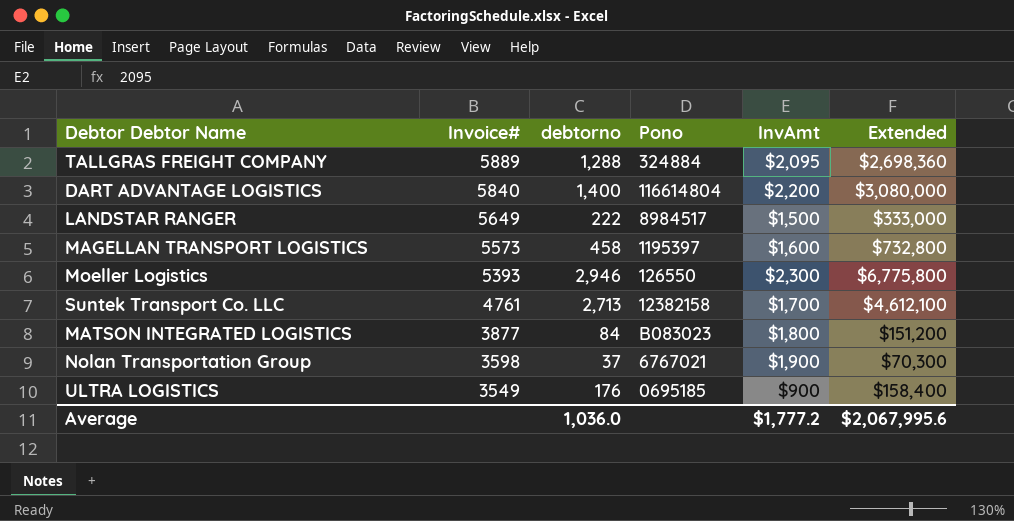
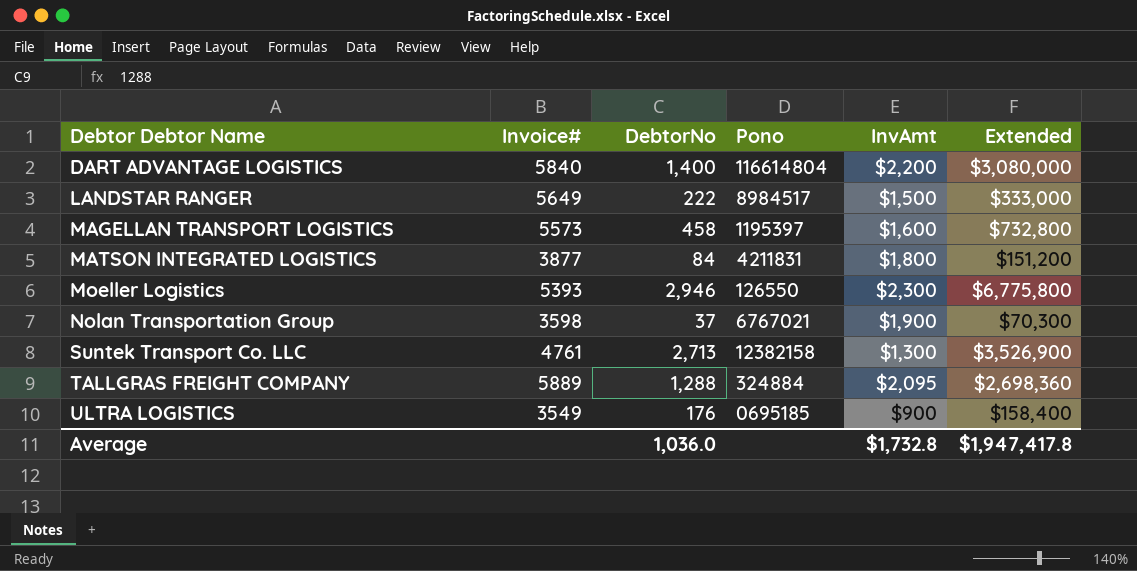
row order: Invoice# descending -> Debtor Debtor Name ascending
column name: debtorno -> DebtorNo
MATSON INTEGRATED LOGISTICS | Pono: B083023 -> 4211831
Suntek Transport Co. LLC | InvAmt: $1,700 -> $1,300
Suntek Transport Co. LLC | Extended: $4,612,100 -> $3,526,900
Average | InvAmt: $1,777.2 -> $1,732.8
Average | Extended: $2,067,995.6 -> $1,947,417.8

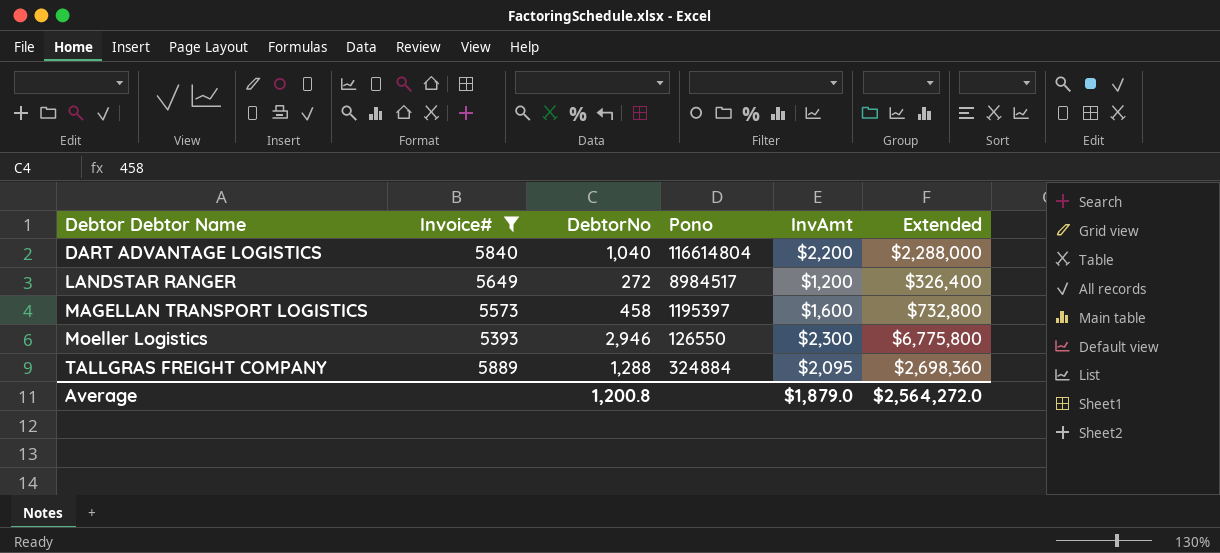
filter: none -> Invoice# >= 5393
DART ADVANTAGE LOGISTICS | DebtorNo: 1,400 -> 1,040
DART ADVANTAGE LOGISTICS | Extended: $3,080,000 -> $2,288,000
LANDSTAR RANGER | DebtorNo: 222 -> 272
LANDSTAR RANGER | InvAmt: $1,500 -> $1,200
LANDSTAR RANGER | Extended: $333,000 -> $326,400
Average | DebtorNo: 1,036.0 -> 1,200.8
Average | InvAmt: $1,732.8 -> $1,879.0
Average | Extended: $1,947,417.8 -> $2,564,272.0

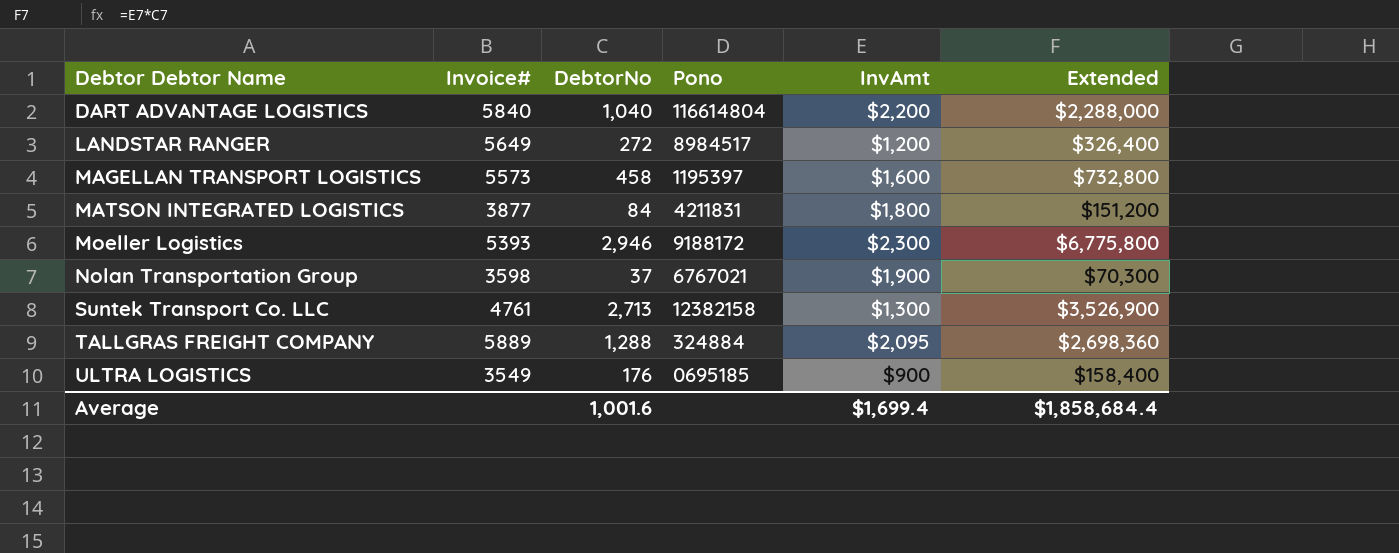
filter: Invoice# >= 5393 -> none
Moeller Logistics | Pono: 126550 -> 9188172
Average | DebtorNo: 1,200.8 -> 1,001.6
Average | InvAmt: $1,879.0 -> $1,699.4
Average | Extended: $2,564,272.0 -> $1,858,684.4

